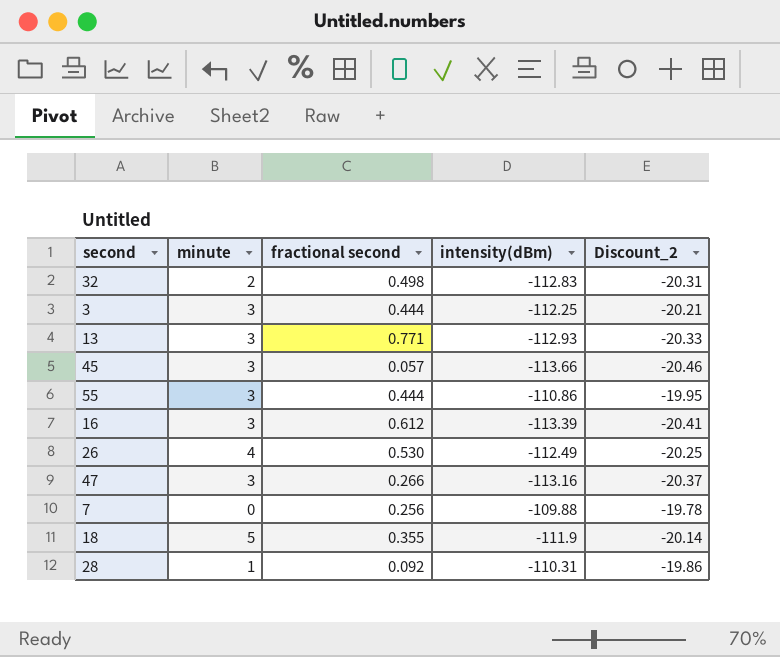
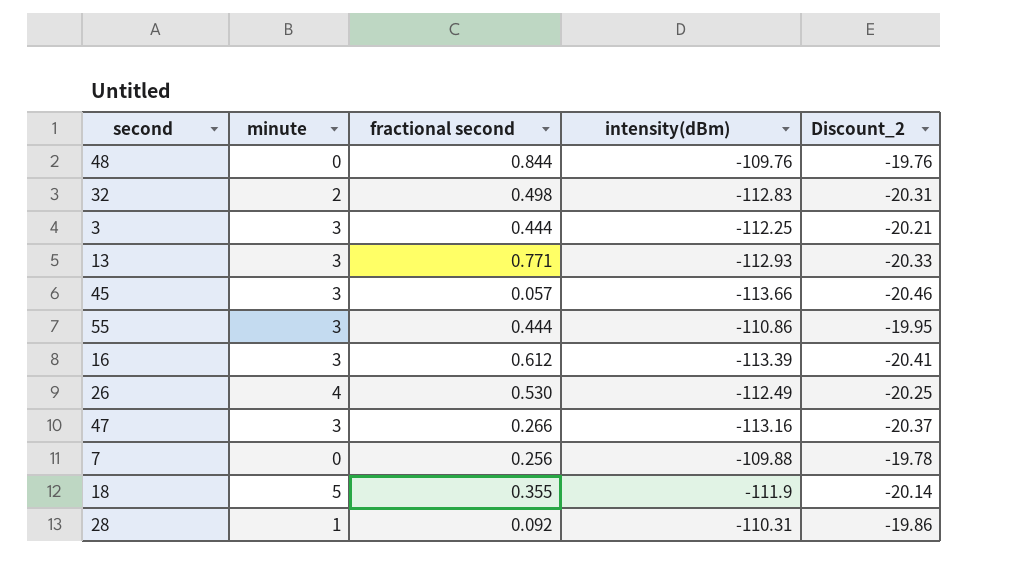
row 48: none -> 0 | 0.844 | -109.76 | -19.76

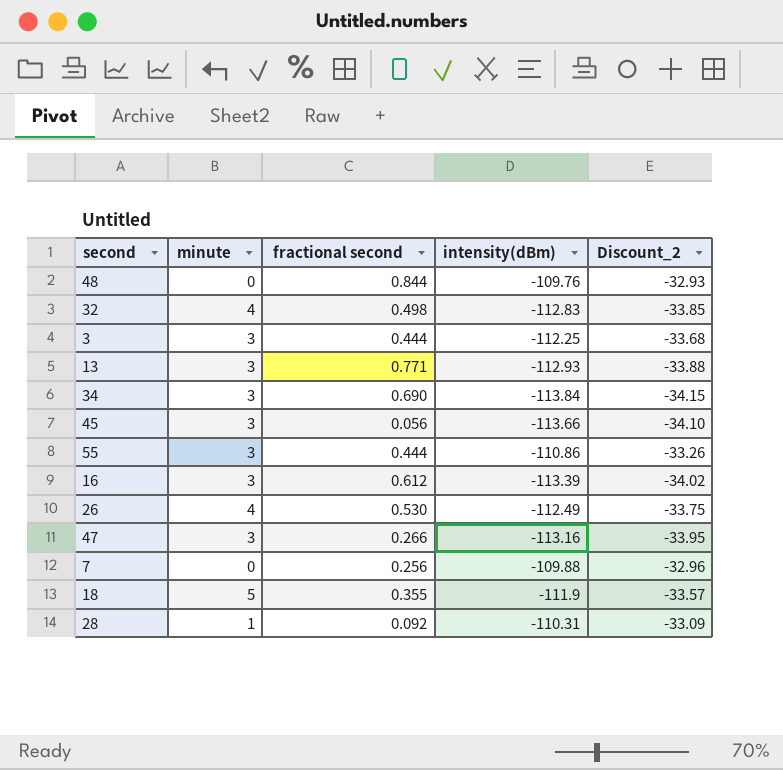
column Discount_2 | formula: [intensity(dBm)] * 0.18 -> [intensity(dBm)] * 0.3
32 | minute: 2 -> 4
row 34: none -> 3 | 0.690 | -113.84 | -34.15
45 | fractional second: 0.057 -> 0.056

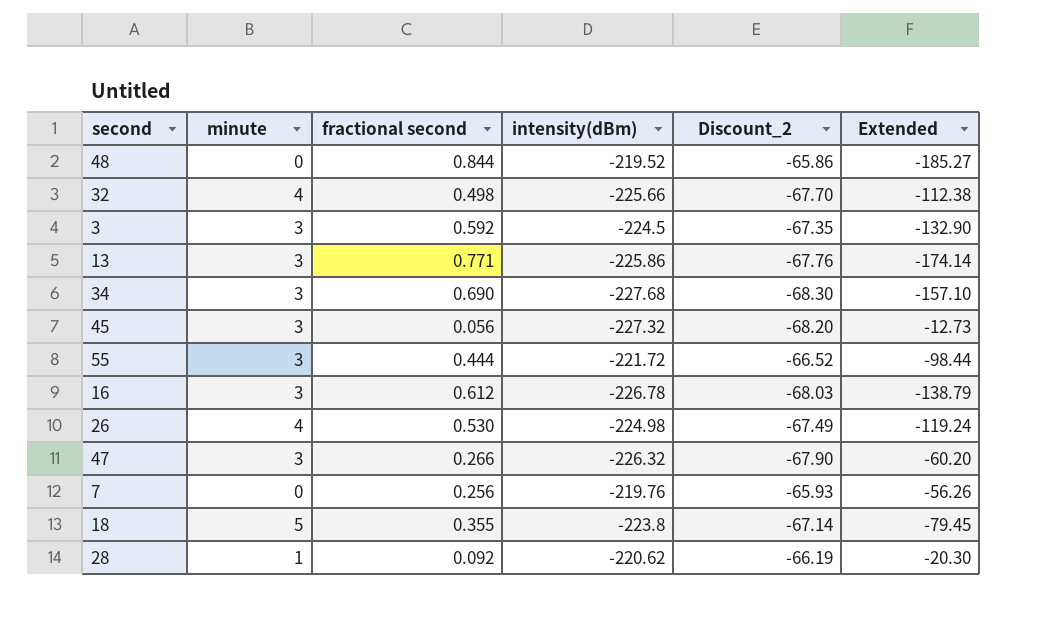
column Extended | formula: none -> [fractional second] * [intensity(dBm)]
48 | intensity(dBm): -109.76 -> -219.52
48 | Discount_2: -32.93 -> -65.86
32 | intensity(dBm): -112.83 -> -225.66
32 | Discount_2: -33.85 -> -67.70
3 | fractional second: 0.444 -> 0.592
3 | intensity(dBm): -112.25 -> -224.5
3 | Discount_2: -33.68 -> -67.35
13 | intensity(dBm): -112.93 -> -225.86
13 | Discount_2: -33.88 -> -67.76
34 | intensity(dBm): -113.84 -> -227.68
34 | Discount_2: -34.15 -> -68.30
45 | intensity(dBm): -113.66 -> -227.32
45 | Discount_2: -34.10 -> -68.20
55 | intensity(dBm): -110.86 -> -221.72
55 | Discount_2: -33.26 -> -66.52
16 | intensity(dBm): -113.39 -> -226.78
16 | Discount_2: -34.02 -> -68.03
26 | intensity(dBm): -112.49 -> -224.98
26 | Discount_2: -33.75 -> -67.49
47 | intensity(dBm): -113.16 -> -226.32
47 | Discount_2: -33.95 -> -67.90
7 | intensity(dBm): -109.88 -> -219.76
7 | Discount_2: -32.96 -> -65.93
18 | intensity(dBm): -111.9 -> -223.8
18 | Discount_2: -33.57 -> -67.14
28 | intensity(dBm): -110.31 -> -220.62
28 | Discount_2: -33.09 -> -66.19

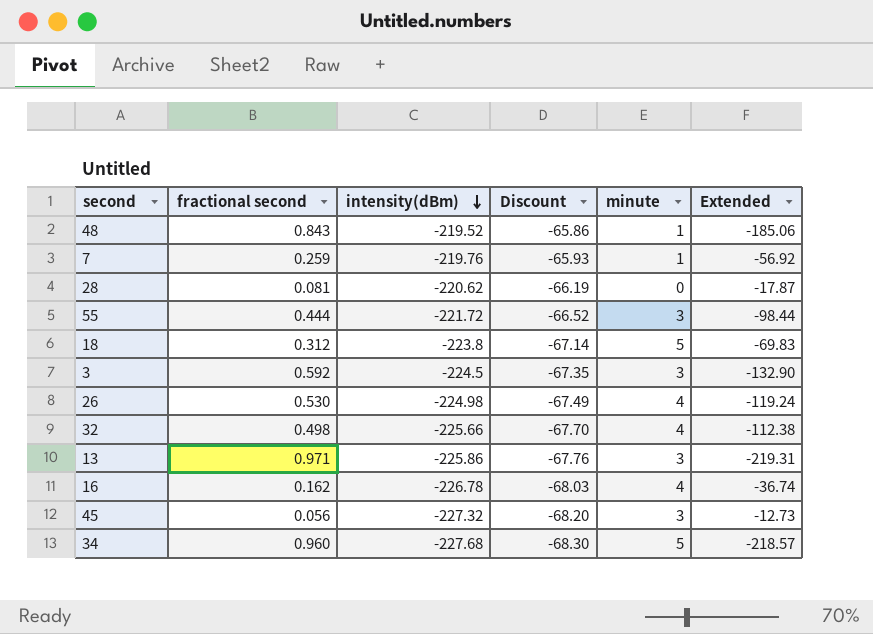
row order: none -> intensity(dBm) descending
column name: Discount_2 -> Discount
column minute | position: 2 -> 5
row 47: 3 | 0.266 | -226.32 | -67.90 | -60.20 -> none
48 | fractional second: 0.844 -> 0.843
48 | minute: 0 -> 1
48 | Extended: -185.27 -> -185.06
7 | fractional second: 0.256 -> 0.259
7 | minute: 0 -> 1
7 | Extended: -56.26 -> -56.92
28 | fractional second: 0.092 -> 0.081
28 | minute: 1 -> 0
28 | Extended: -20.30 -> -17.87
18 | fractional second: 0.355 -> 0.312
18 | Extended: -79.45 -> -69.83
13 | fractional second: 0.771 -> 0.971
13 | Extended: -174.14 -> -219.31
16 | fractional second: 0.612 -> 0.162
16 | minute: 3 -> 4
16 | Extended: -138.79 -> -36.74
34 | fractional second: 0.690 -> 0.960
34 | minute: 3 -> 5
34 | Extended: -157.10 -> -218.57

